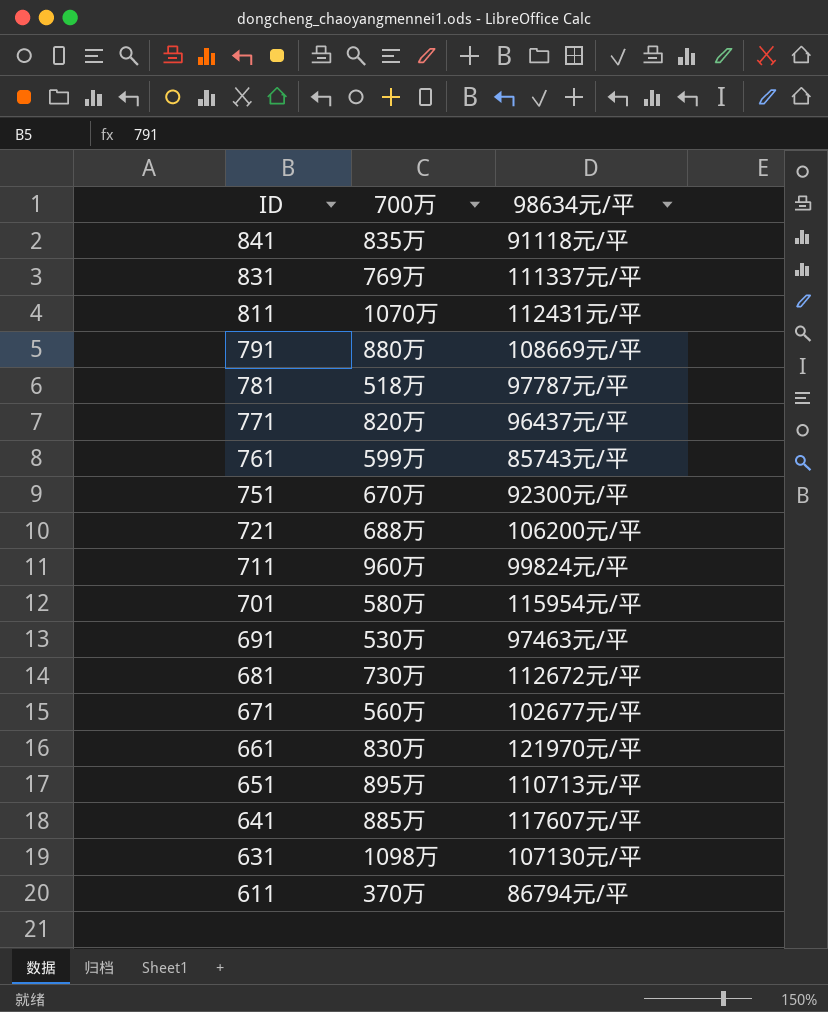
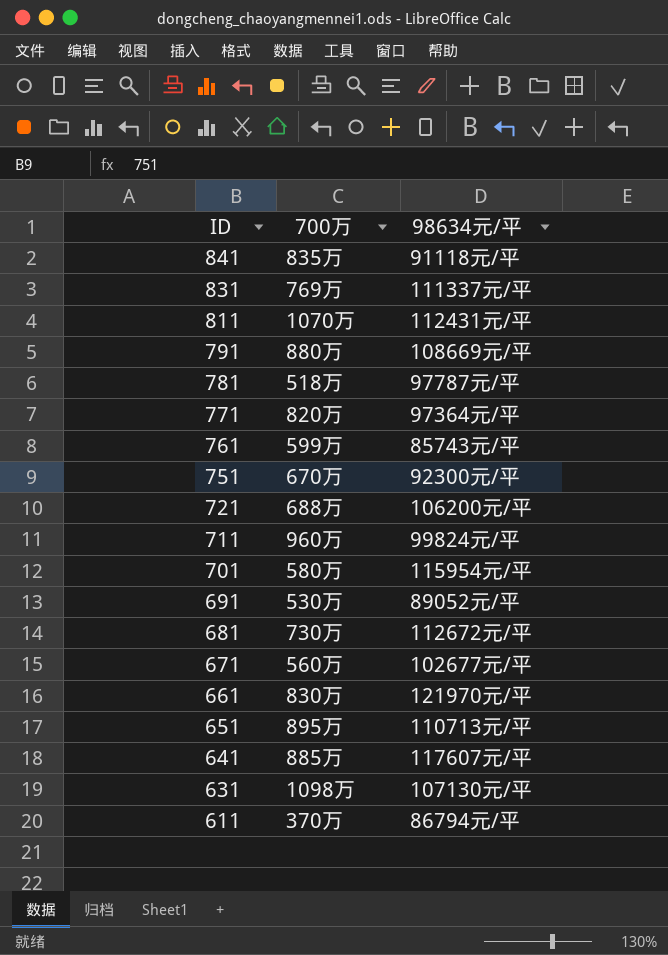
771 | 98634元/平: 96437元/平 -> 97364元/平
691 | 98634元/平: 97463元/平 -> 89052元/平

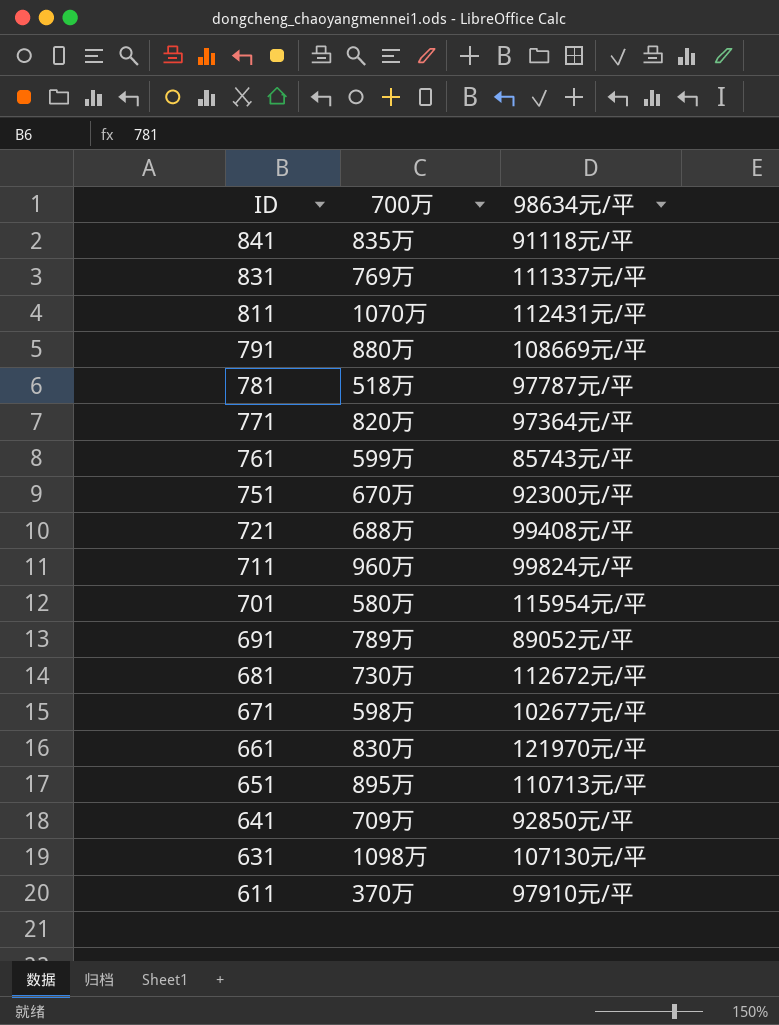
721 | 98634元/平: 106200元/平 -> 99408元/平
691 | 700万: 530万 -> 789万
671 | 700万: 560万 -> 598万
641 | 700万: 885万 -> 709万
641 | 98634元/平: 117607元/平 -> 92850元/平
611 | 98634元/平: 86794元/平 -> 97910元/平

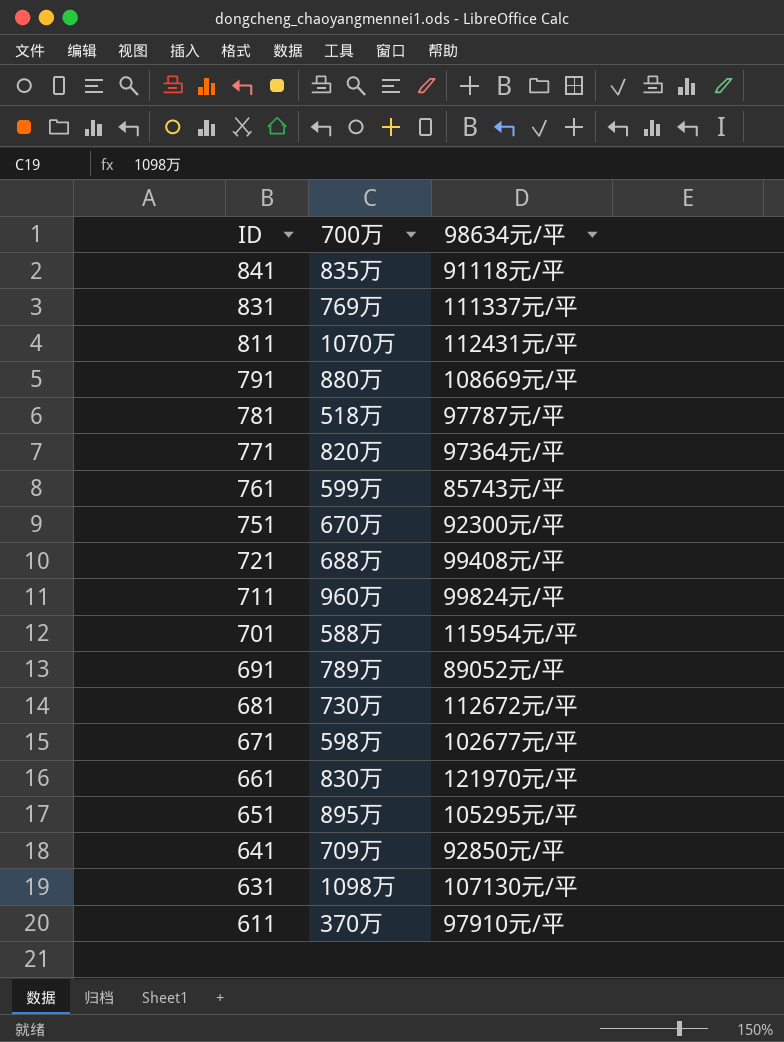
701 | 700万: 580万 -> 588万
651 | 98634元/平: 110713元/平 -> 105295元/平

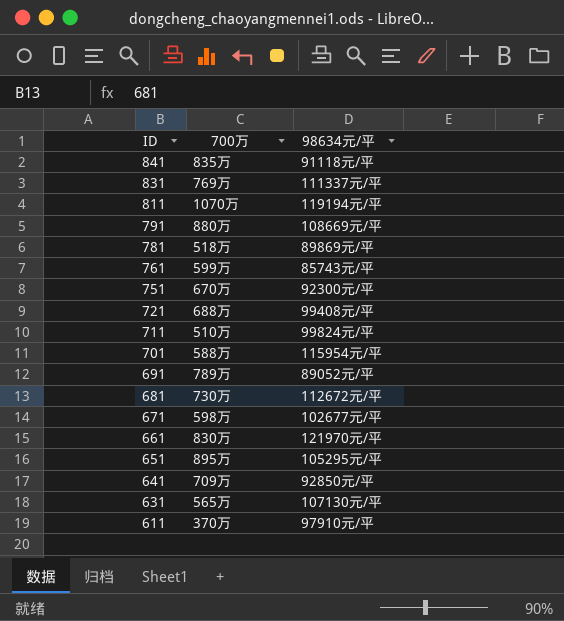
row 771: 820万 | 97364元/平 -> none
811 | 98634元/平: 112431元/平 -> 119194元/平
781 | 98634元/平: 97787元/平 -> 89869元/平
711 | 700万: 960万 -> 510万
631 | 700万: 1098万 -> 565万

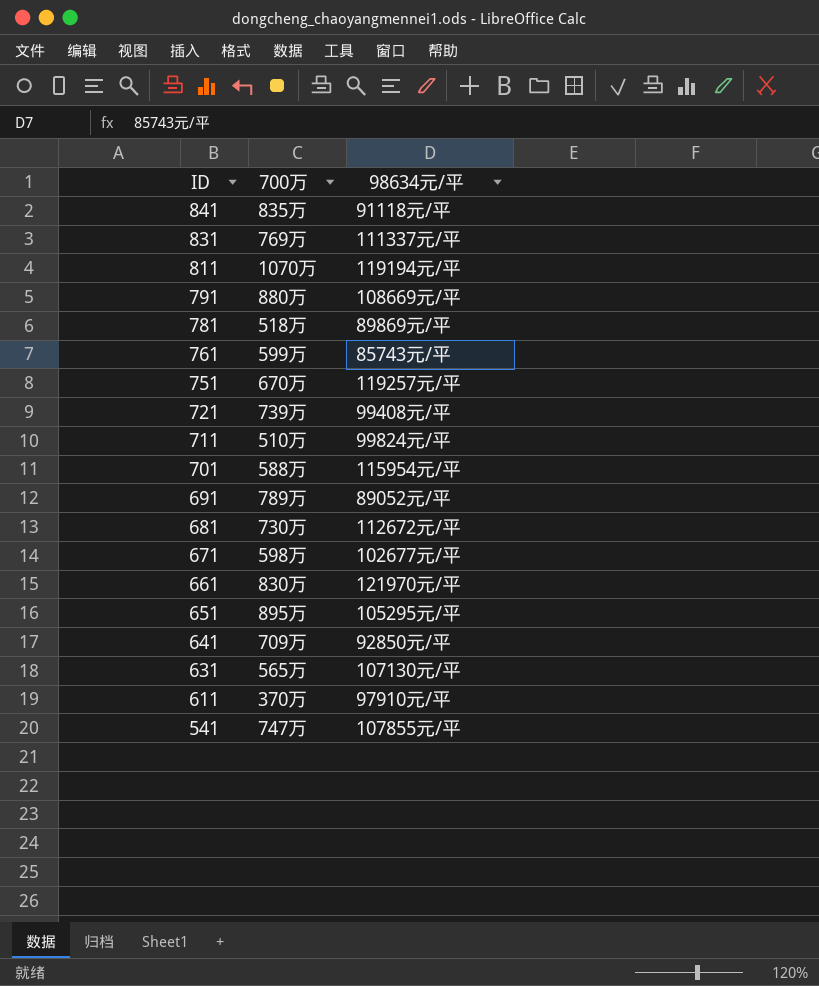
751 | 98634元/平: 92300元/平 -> 119257元/平
721 | 700万: 688万 -> 739万
row 541: none -> 747万 | 107855元/平

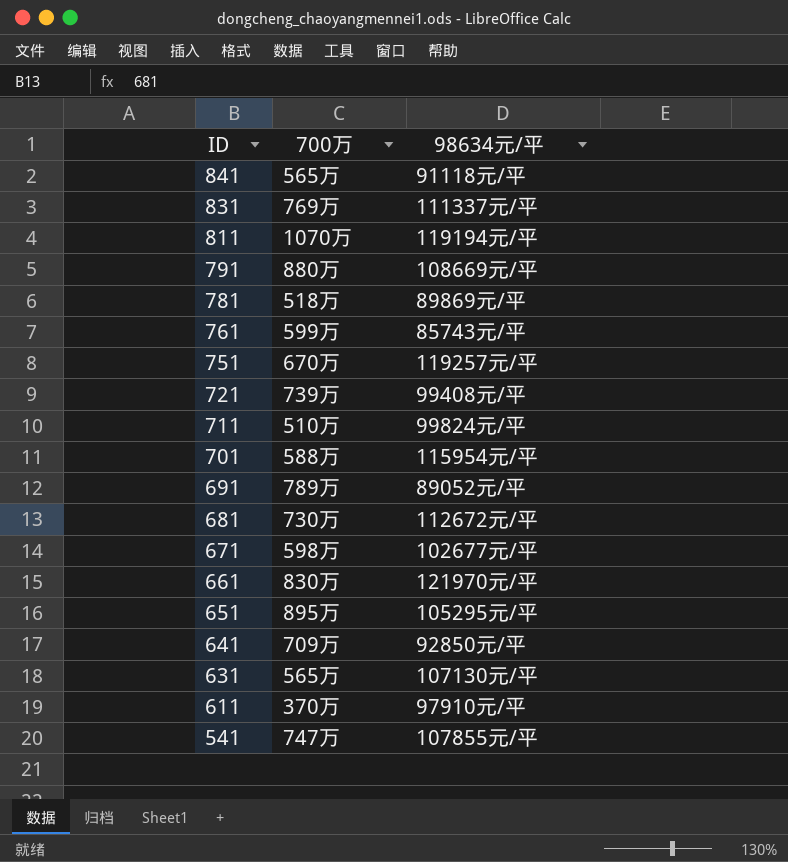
841 | 700万: 835万 -> 565万

